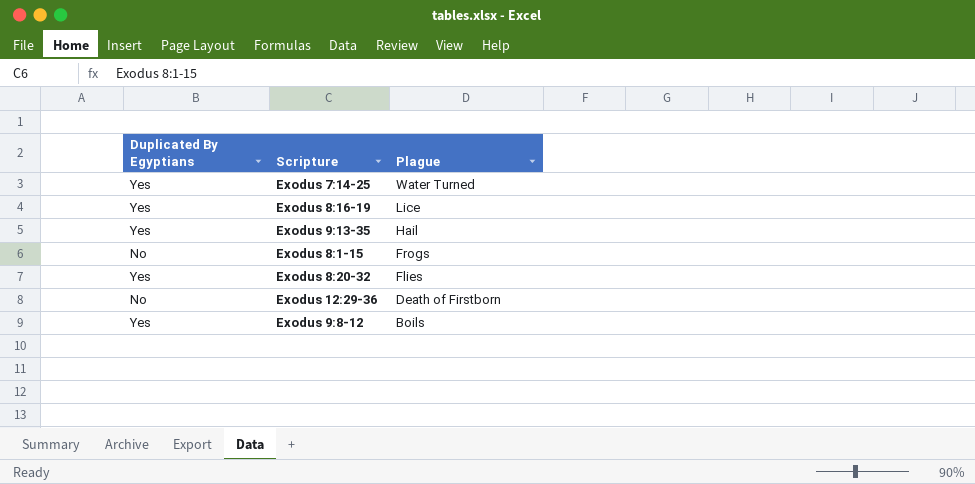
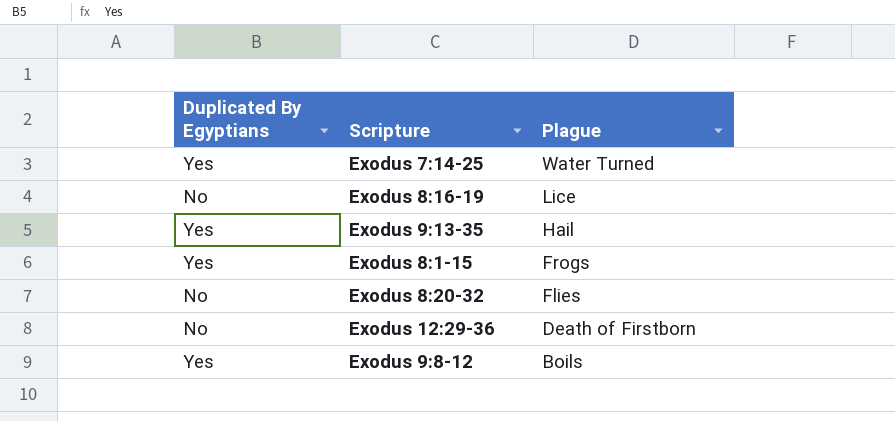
Exodus 8:16-19 | Duplicated By Egyptians: Yes -> No
Exodus 8:1-15 | Duplicated By Egyptians: No -> Yes
Exodus 8:20-32 | Duplicated By Egyptians: Yes -> No

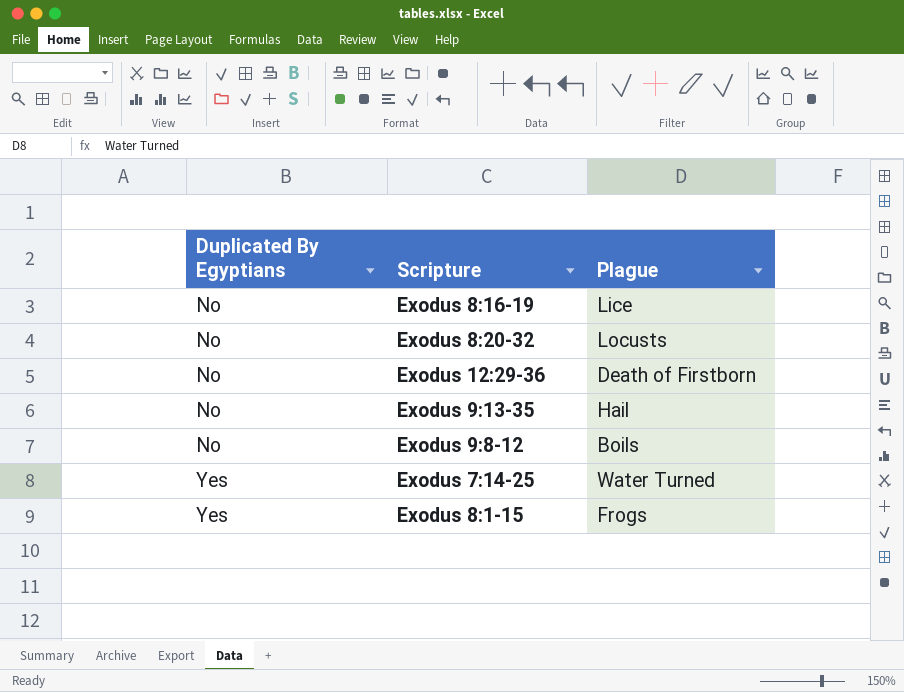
row order: Plague descending -> Duplicated By Egyptians ascending
Exodus 8:20-32 | Plague: Flies -> Locusts
Exodus 9:13-35 | Duplicated By Egyptians: Yes -> No
Exodus 9:8-12 | Duplicated By Egyptians: Yes -> No

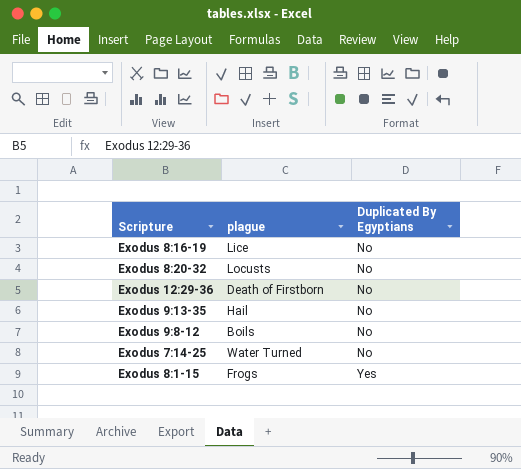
column name: Plague -> plague
column Duplicated By Egyptians | position: 1 -> 3
Exodus 7:14-25 | Duplicated By Egyptians: Yes -> No

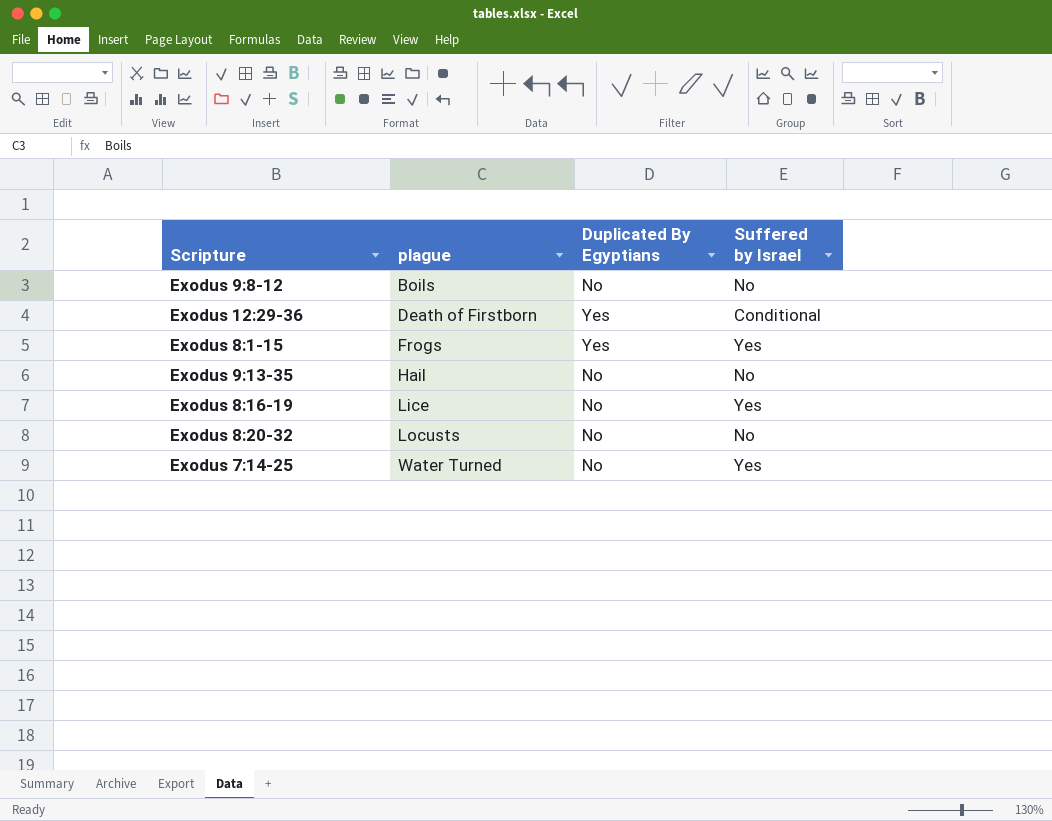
row order: Duplicated By Egyptians ascending -> plague ascending
column Suffered by Israel | position: none -> 4
Exodus 12:29-36 | Duplicated By Egyptians: No -> Yes

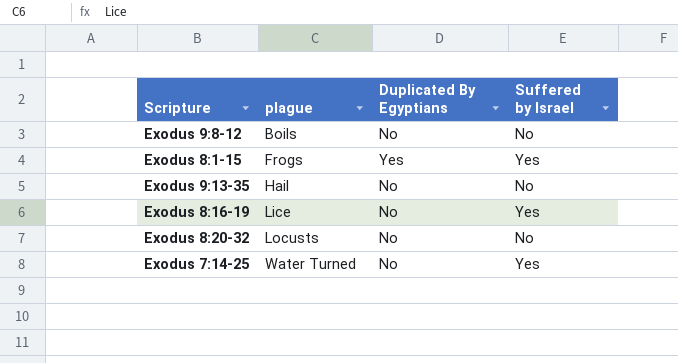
row Exodus 12:29-36: Death of Firstborn | Yes | Conditional -> none

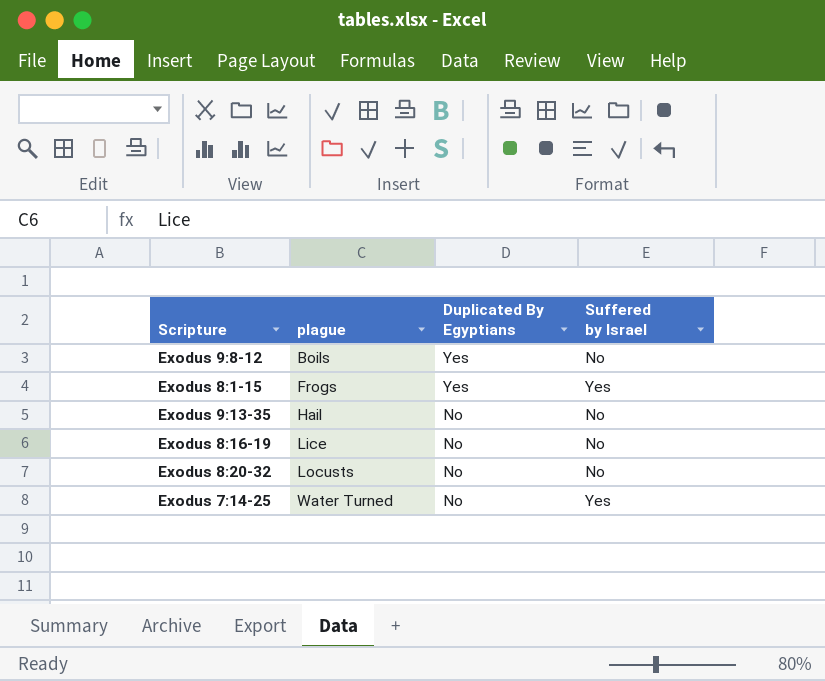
Exodus 9:8-12 | Duplicated By Egyptians: No -> Yes
Exodus 8:16-19 | Suffered by Israel: Yes -> No

